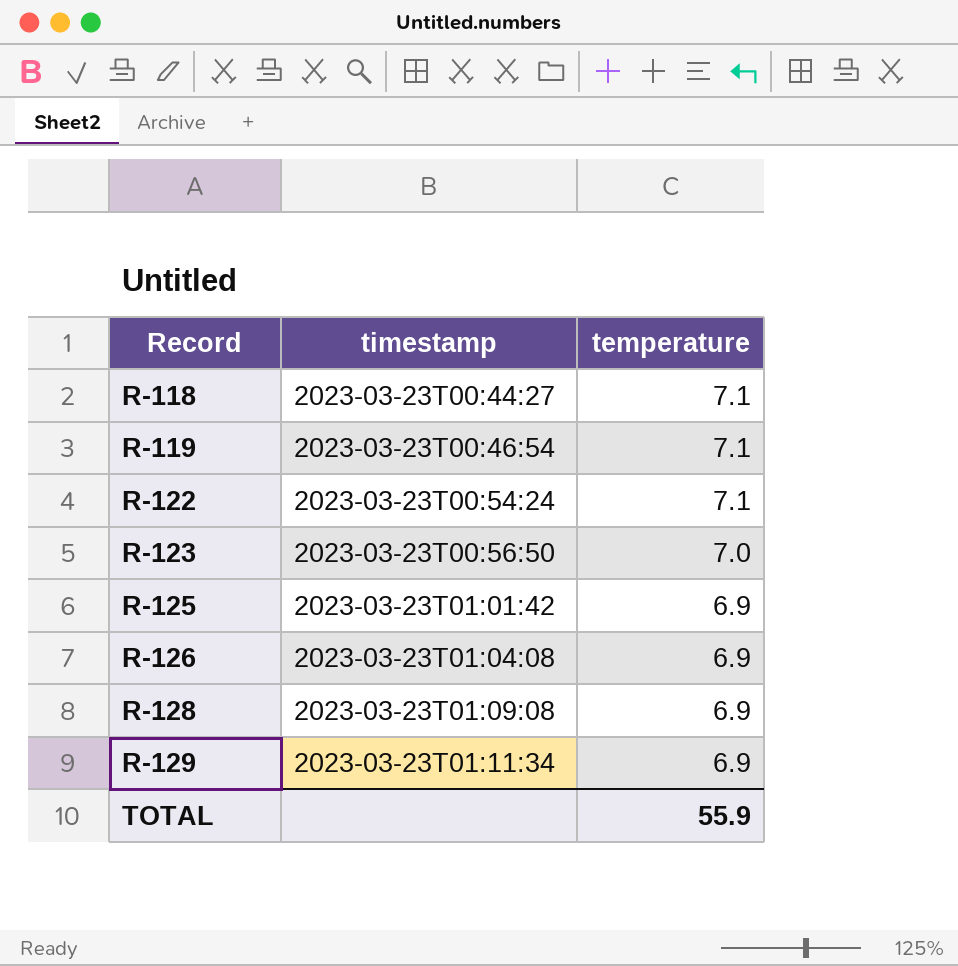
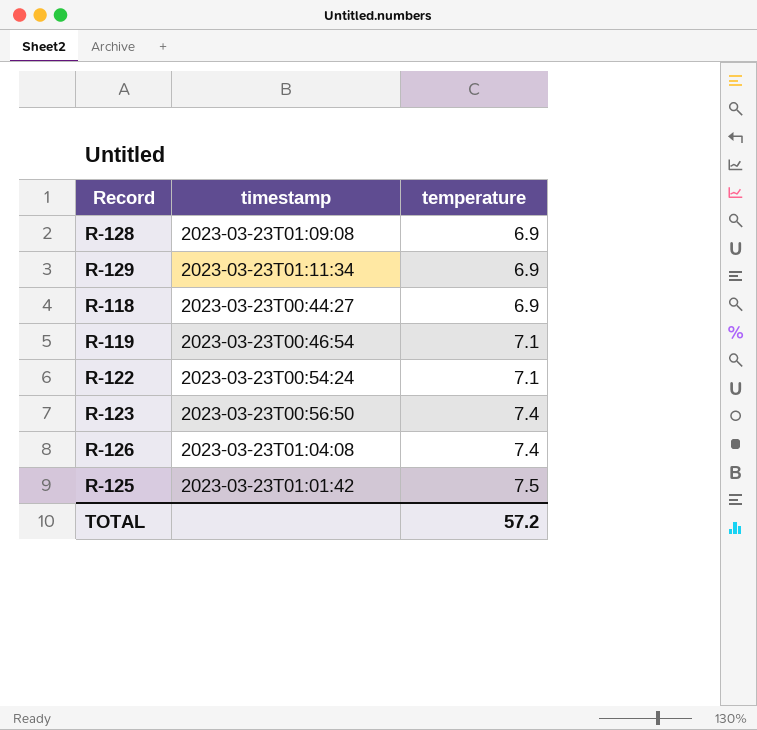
row order: Record ascending -> temperature ascending
R-118 | temperature: 7.1 -> 6.9
R-123 | temperature: 7.0 -> 7.4
R-126 | temperature: 6.9 -> 7.4
R-125 | temperature: 6.9 -> 7.5
TOTAL | temperature: 55.9 -> 57.2

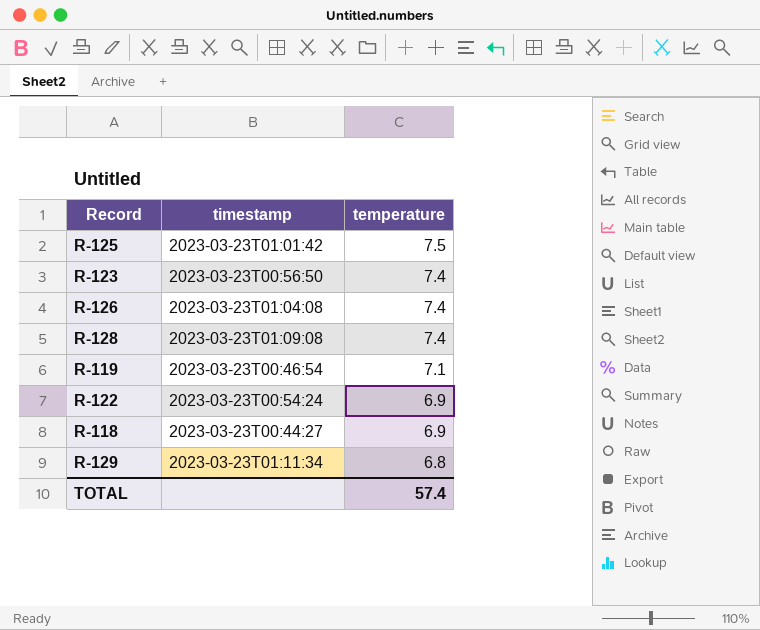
row order: temperature ascending -> temperature descending
R-128 | temperature: 6.9 -> 7.4
R-122 | temperature: 7.1 -> 6.9
R-129 | temperature: 6.9 -> 6.8
TOTAL | temperature: 57.2 -> 57.4

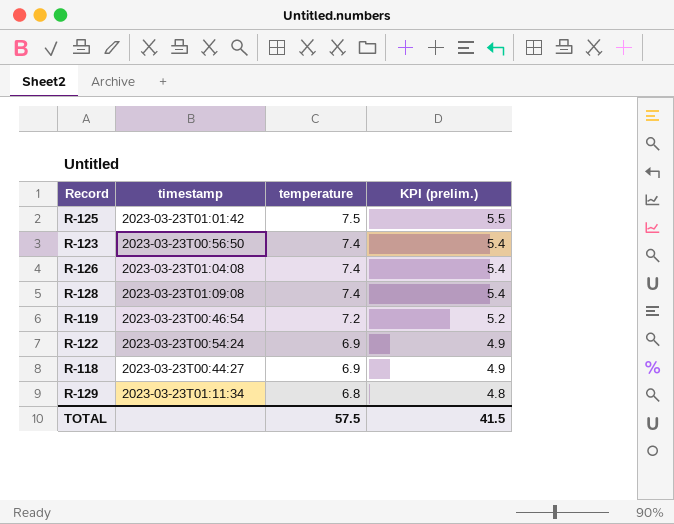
column KPI (prelim.) | formula: none -> [temperature] - 2
R-119 | temperature: 7.1 -> 7.2
TOTAL | temperature: 57.4 -> 57.5

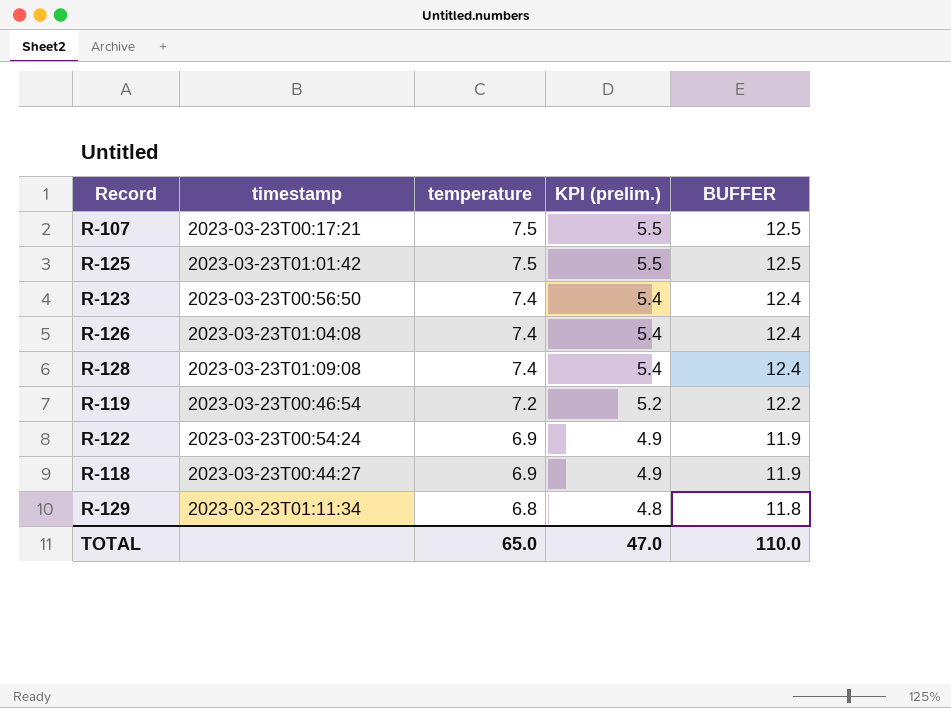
column BUFFER | formula: none -> [temperature] + 5
row R-107: none -> 2023-03-23T00:17:21 | 7.5 | 5.5 | 12.5
TOTAL | temperature: 57.5 -> 65.0
TOTAL | KPI (prelim.): 41.5 -> 47.0

